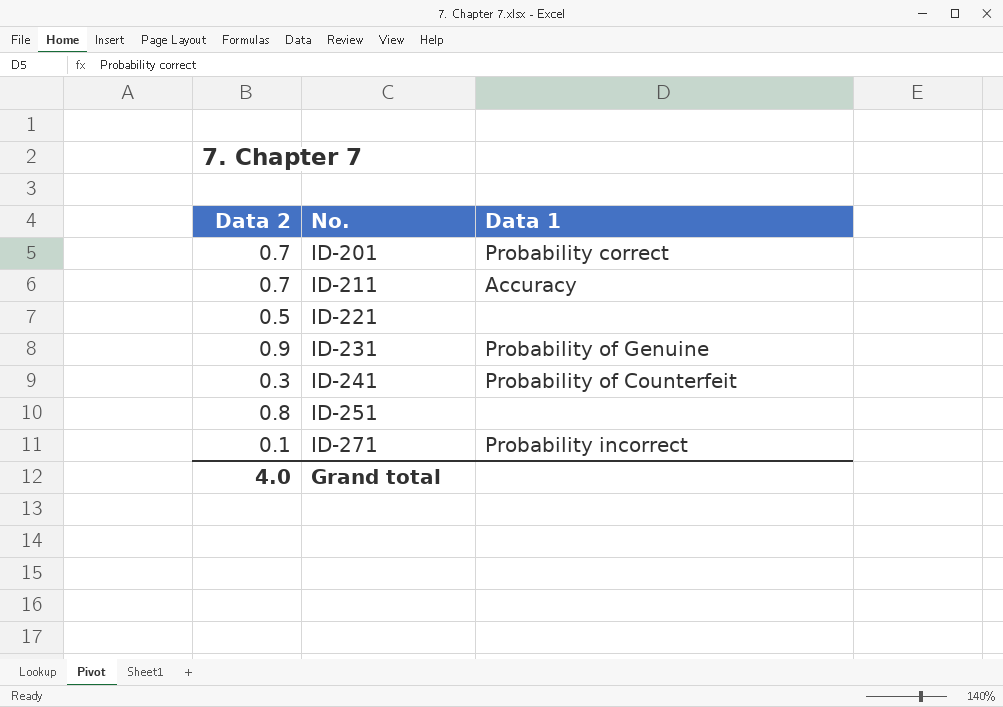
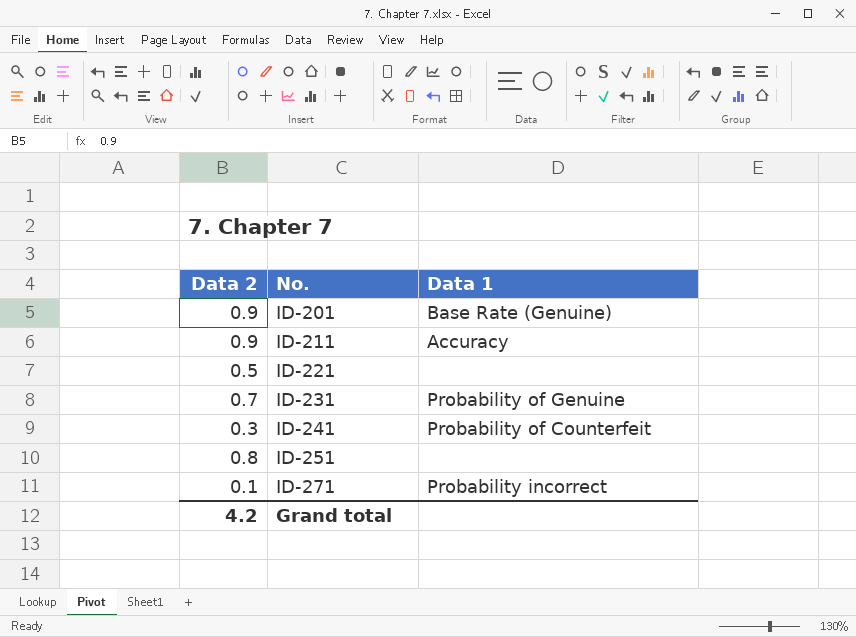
ID-201 | Data 2: 0.7 -> 0.9
ID-201 | Data 1: Probability correct -> Base Rate (Genuine)
ID-211 | Data 2: 0.7 -> 0.9
ID-231 | Data 2: 0.9 -> 0.7
Grand total | Data 2: 4.0 -> 4.2

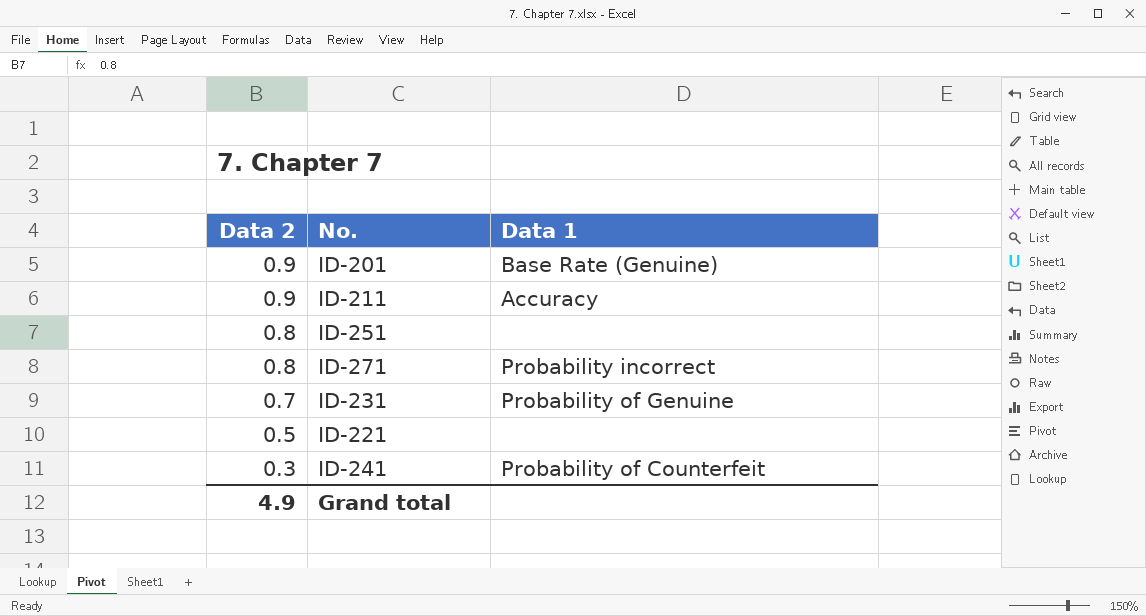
row order: No. ascending -> Data 2 descending
ID-271 | Data 2: 0.1 -> 0.8
Grand total | Data 2: 4.2 -> 4.9

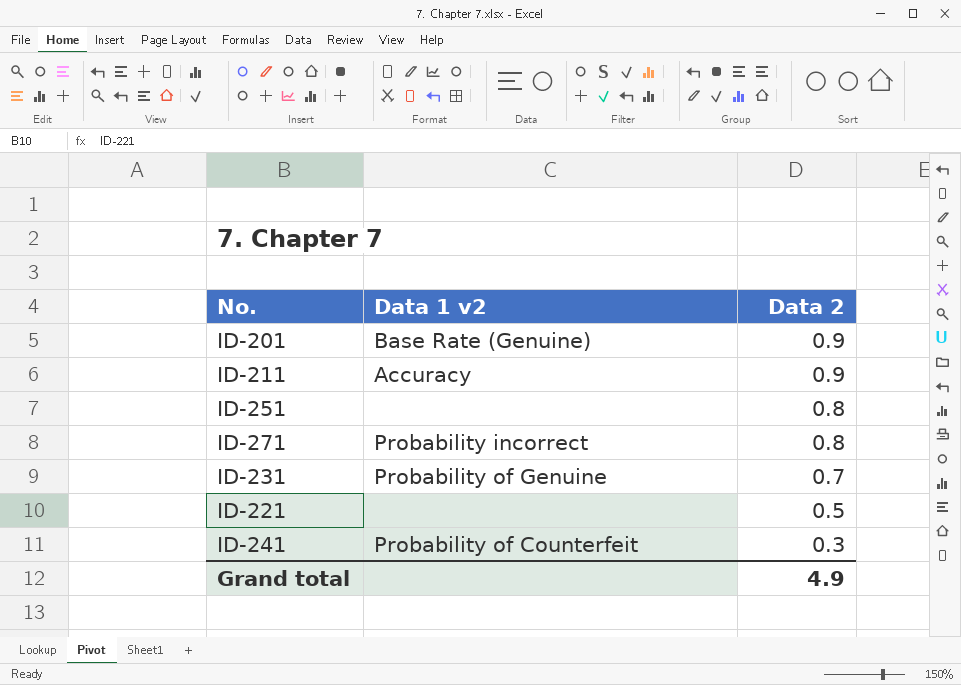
column name: Data 1 -> Data 1 v2
column Data 2 | position: 1 -> 3

